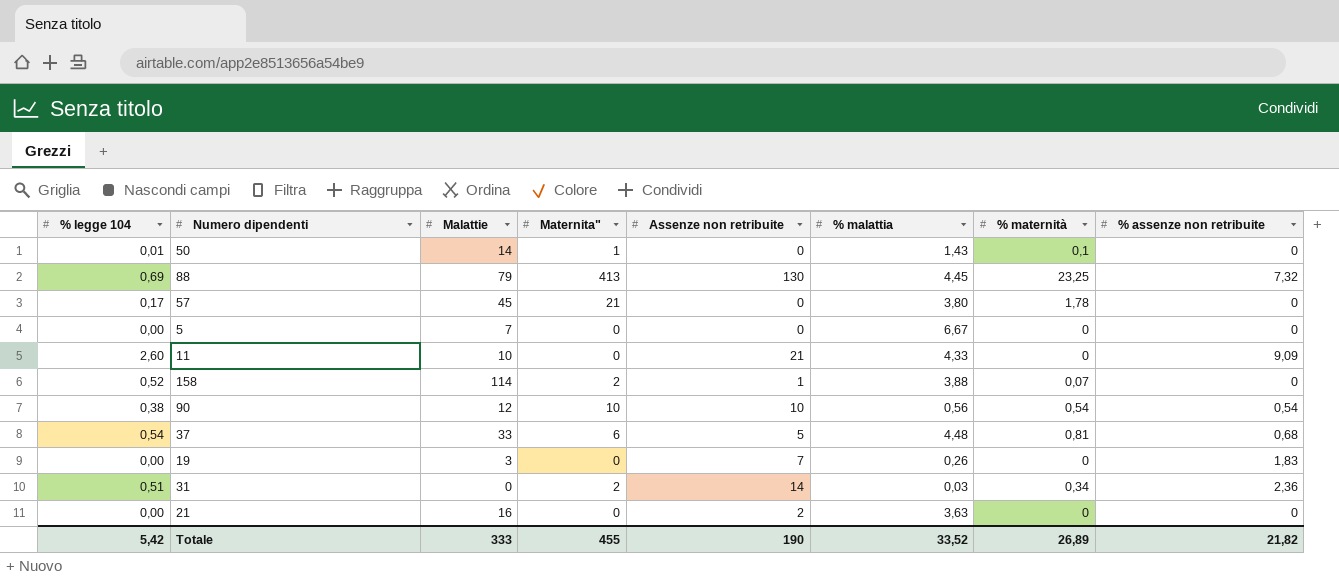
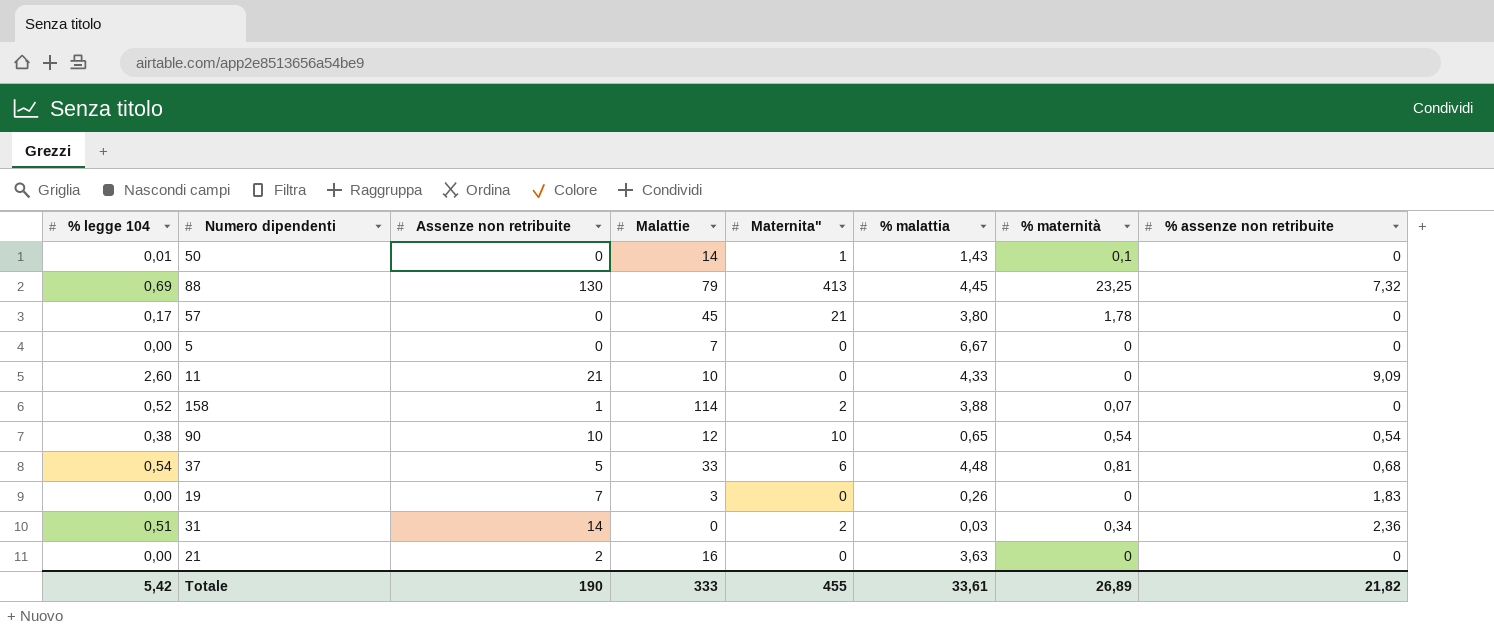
column Assenze non retribuite | position: 5 -> 3
90 | % malattia: 0,56 -> 0,65
Totale | % malattia: 33,52 -> 33,61

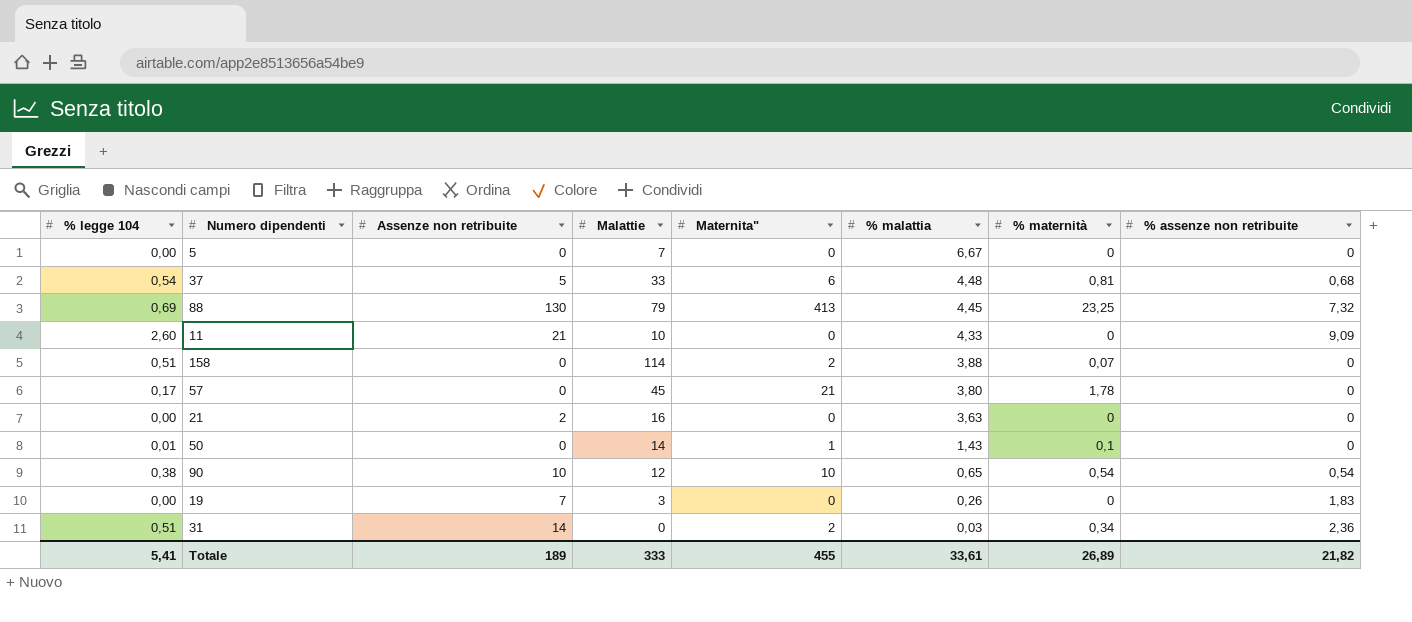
row order: none -> % malattia descending
158 | % legge 104: 0,52 -> 0,51
158 | Assenze non retribuite: 1 -> 0
Totale | % legge 104: 5,42 -> 5,41
Totale | Assenze non retribuite: 190 -> 189

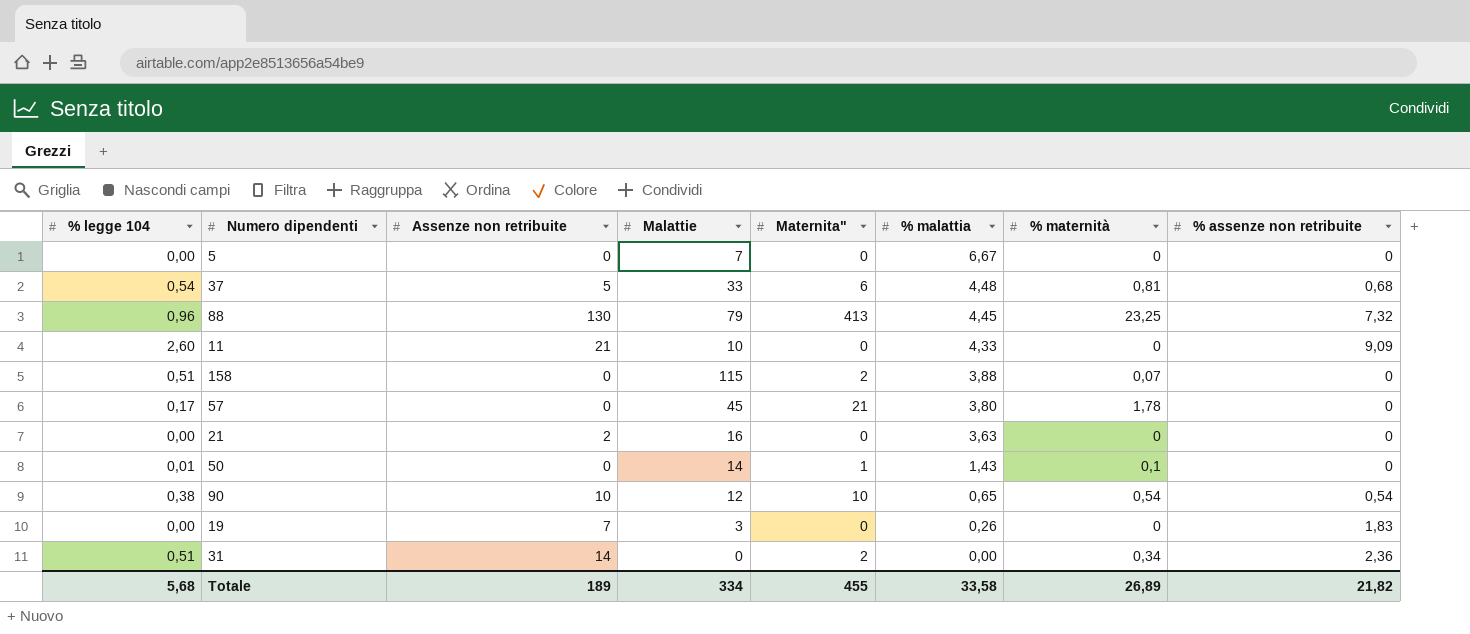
88 | % legge 104: 0,69 -> 0,96
158 | Malattie: 114 -> 115
31 | % malattia: 0,03 -> 0,00
Totale | % legge 104: 5,41 -> 5,68
Totale | Malattie: 333 -> 334
Totale | % malattia: 33,61 -> 33,58

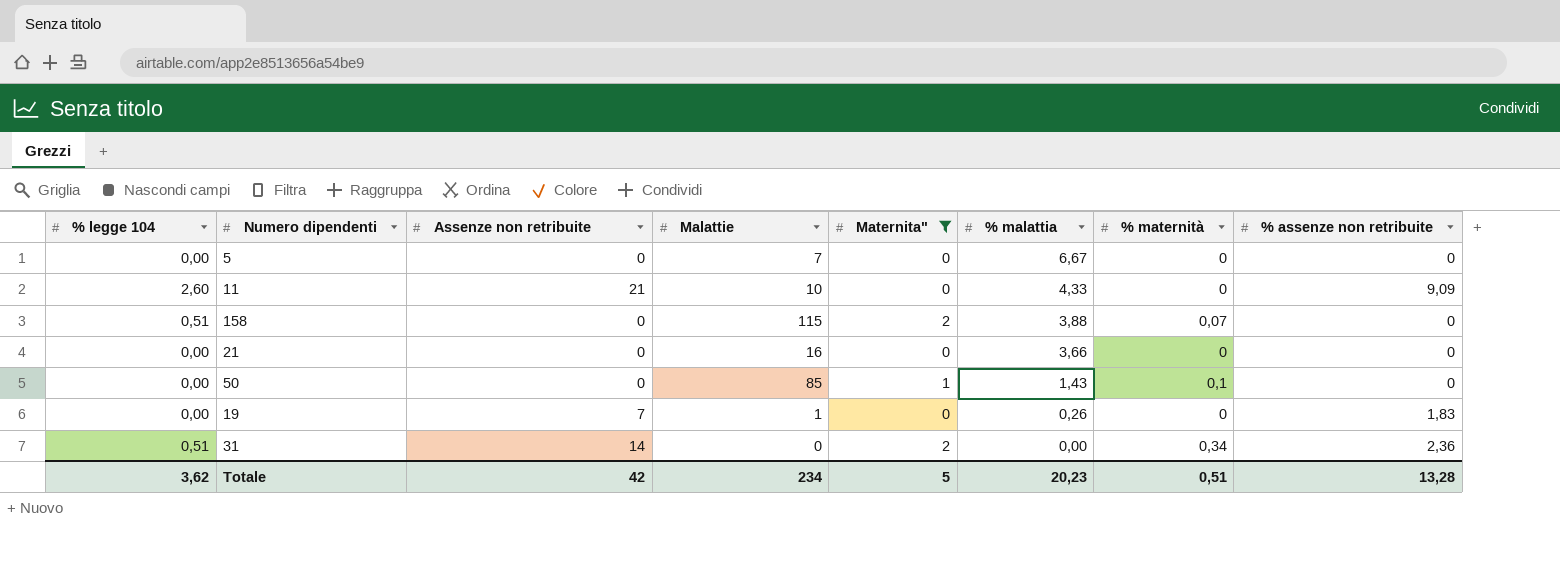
filter: none -> Maternita" <= 2
21 | Assenze non retribuite: 2 -> 0
21 | % malattia: 3,63 -> 3,66
50 | % legge 104: 0,01 -> 0,00
50 | Malattie: 14 -> 85
19 | Malattie: 3 -> 1
Totale | % legge 104: 5,68 -> 3,62
Totale | Assenze non retribuite: 189 -> 42
Totale | Malattie: 334 -> 234
Totale | Maternita": 455 -> 5
Totale | % malattia: 33,58 -> 20,23
Totale | % maternità: 26,89 -> 0,51
Totale | % assenze non retribuite: 21,82 -> 13,28

